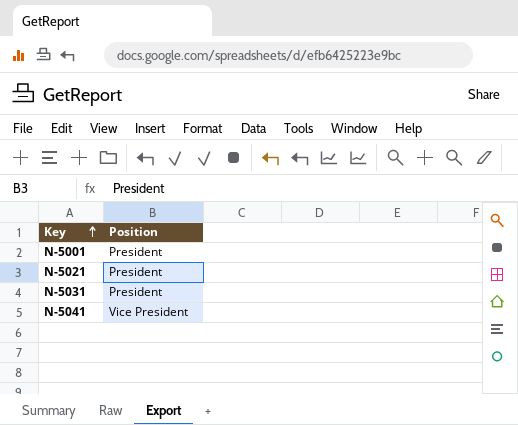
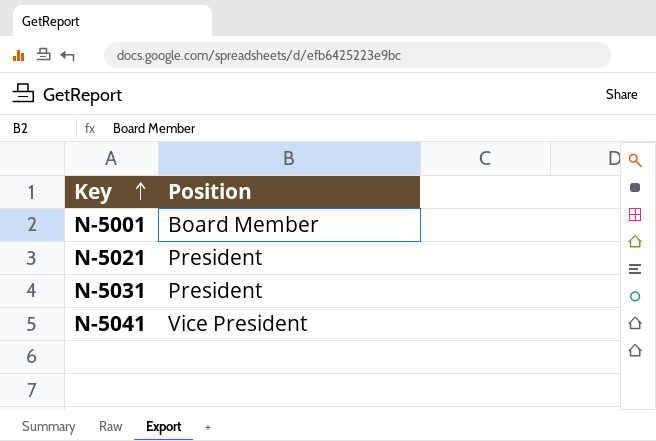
N-5001 | Position: President -> Board Member

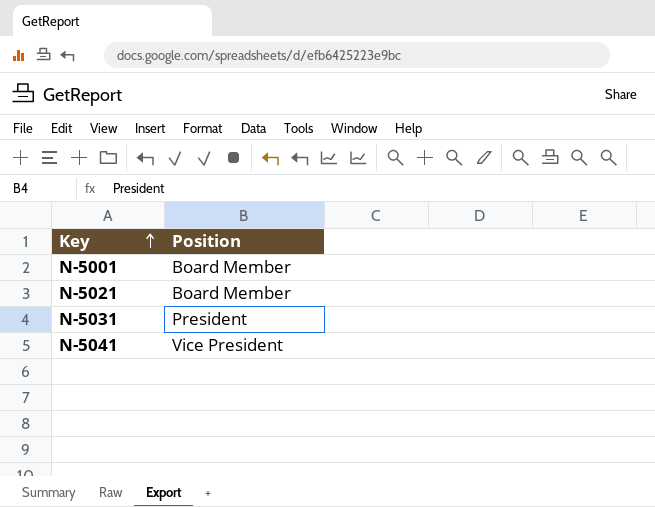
N-5021 | Position: President -> Board Member

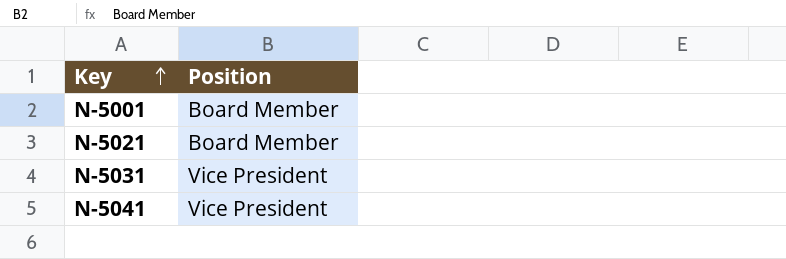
N-5031 | Position: President -> Vice President

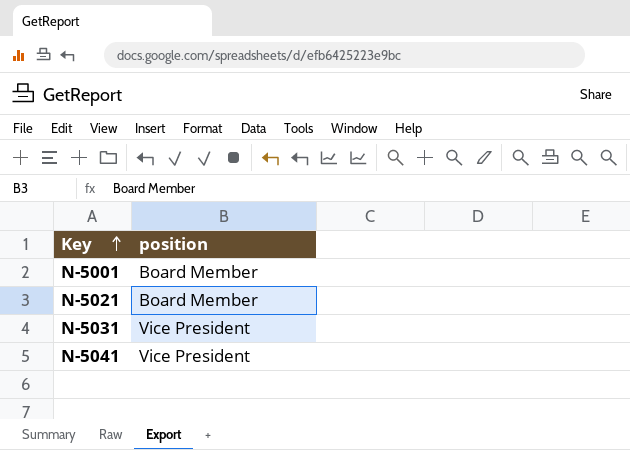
column name: Position -> position

